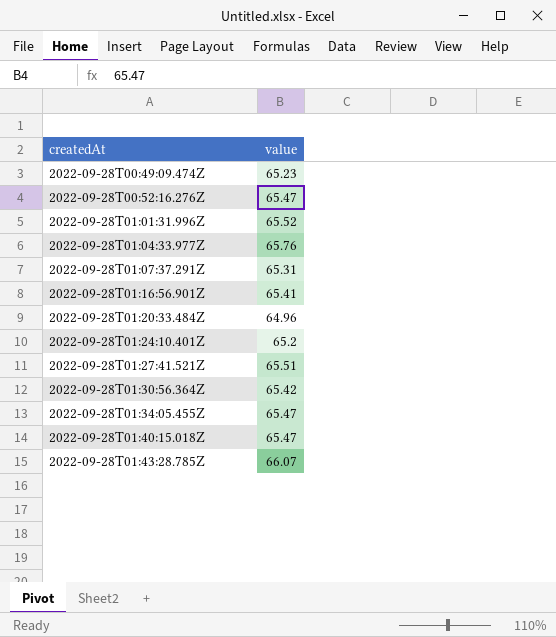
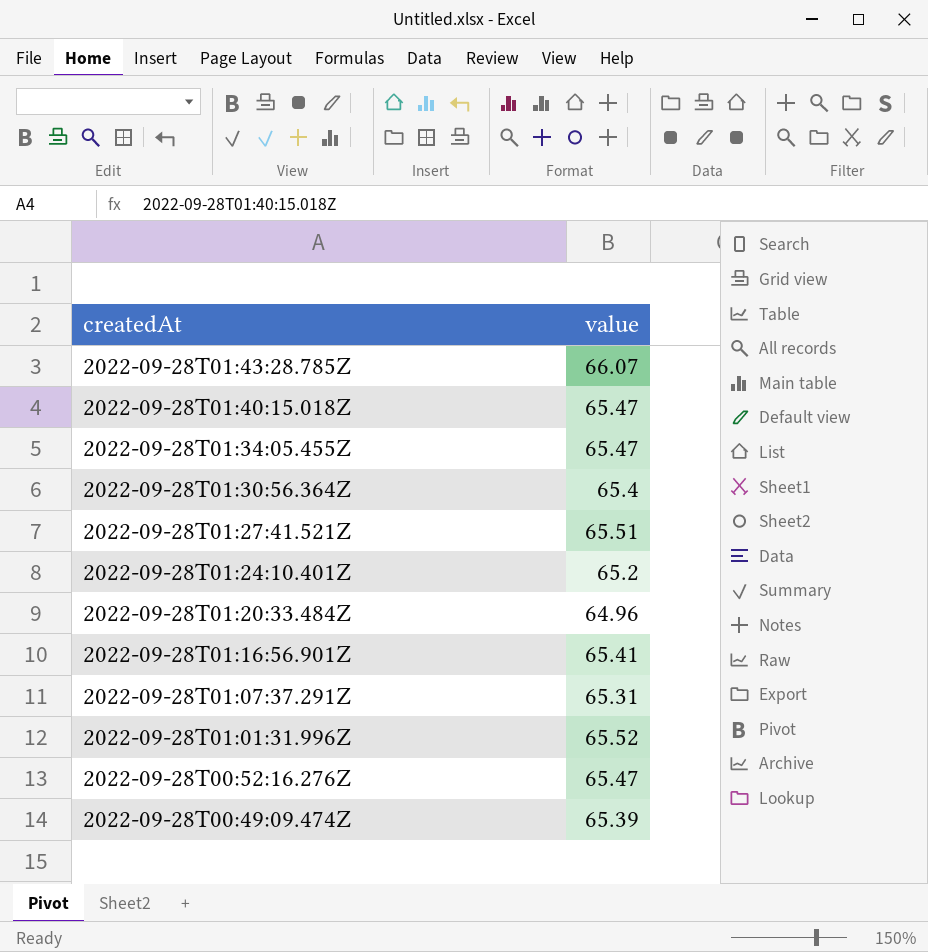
row order: createdAt ascending -> createdAt descending
row 2022-09-28T01:04:33.977Z: 65.76 -> none
2022-09-28T01:30:56.364Z | value: 65.42 -> 65.4
2022-09-28T00:49:09.474Z | value: 65.23 -> 65.39

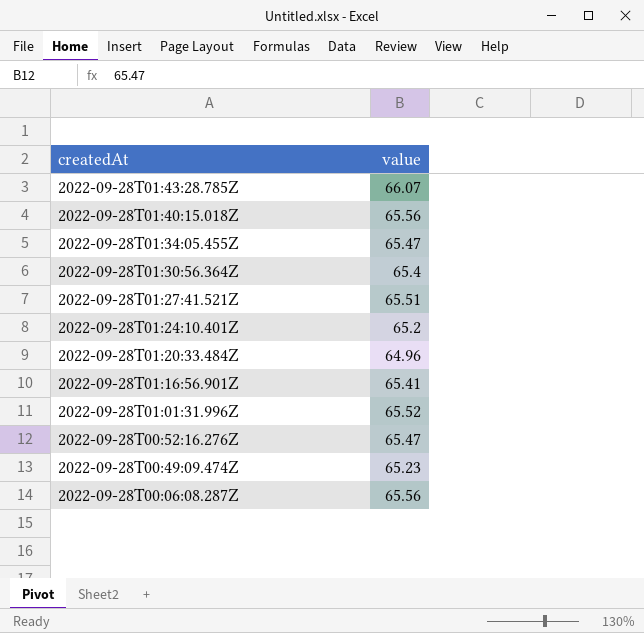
row 2022-09-28T01:07:37.291Z: 65.31 -> none
2022-09-28T01:40:15.018Z | value: 65.47 -> 65.56
2022-09-28T00:49:09.474Z | value: 65.39 -> 65.23
row 2022-09-28T00:06:08.287Z: none -> 65.56

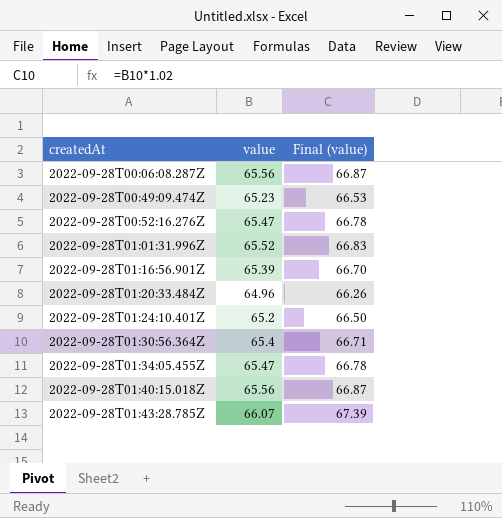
row order: createdAt descending -> createdAt ascending
column Final (value) | formula: none -> [value] * 1.02
row 2022-09-28T01:27:41.521Z: 65.51 -> none
2022-09-28T01:16:56.901Z | value: 65.41 -> 65.39

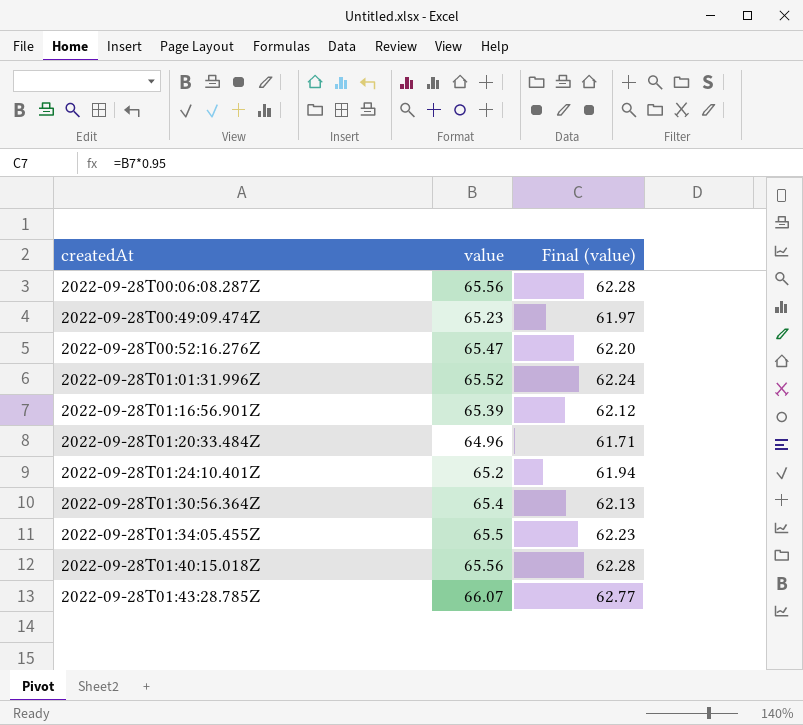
column Final (value) | formula: [value] * 1.02 -> [value] * 0.95
2022-09-28T01:34:05.455Z | value: 65.47 -> 65.5

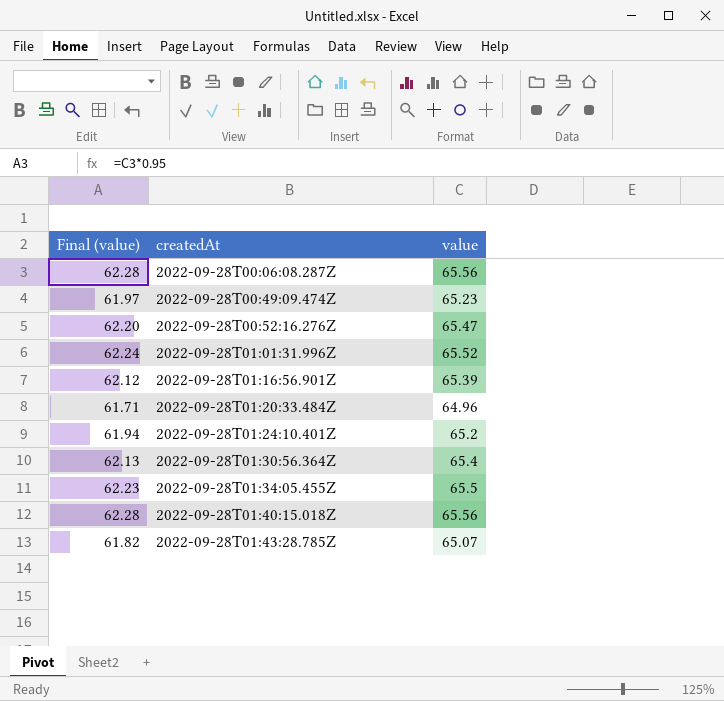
column Final (value) | position: 3 -> 1
2022-09-28T01:43:28.785Z | Final (value): 62.77 -> 61.82
2022-09-28T01:43:28.785Z | value: 66.07 -> 65.07

